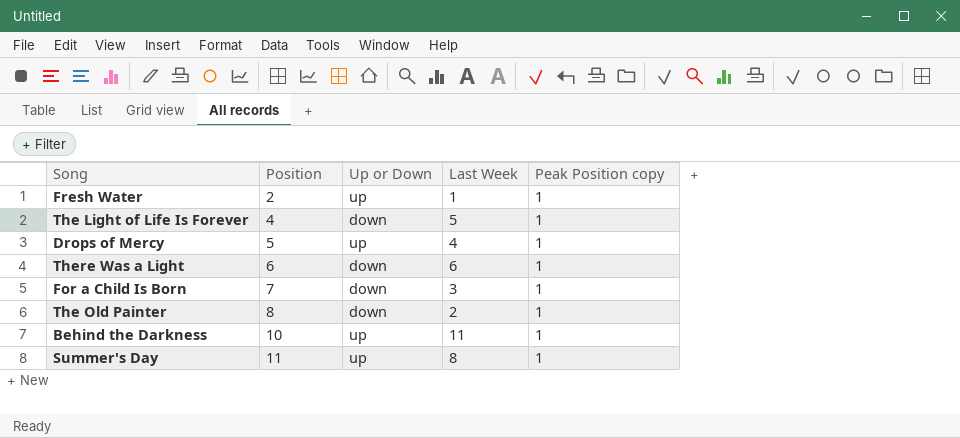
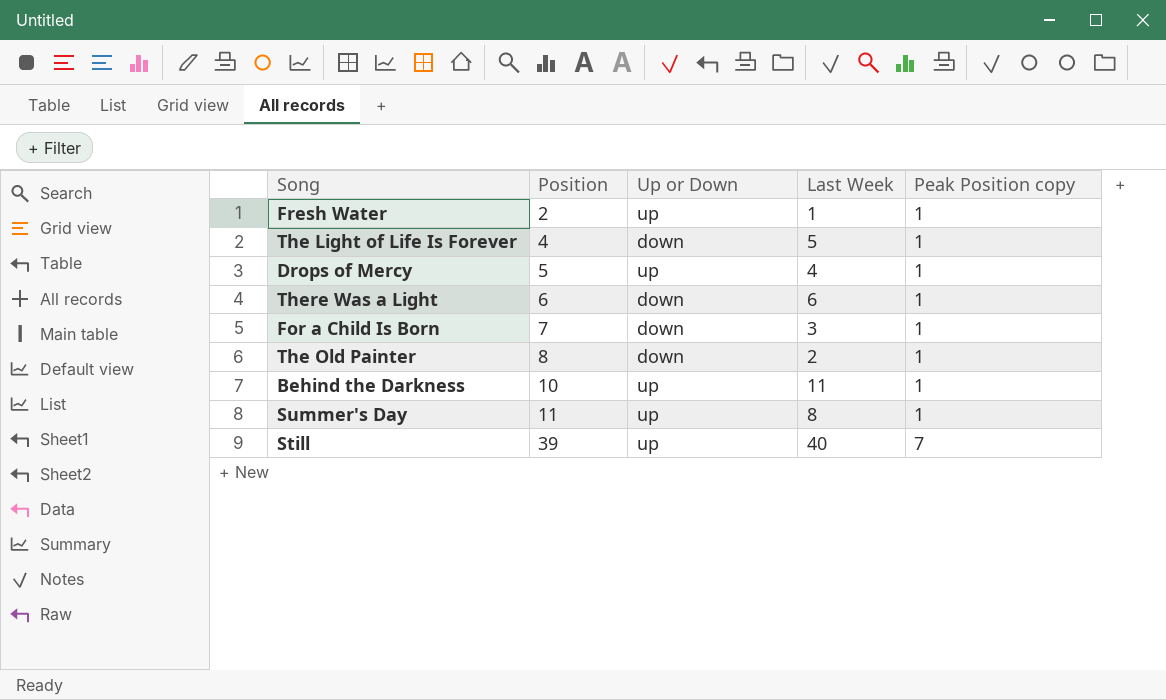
row Still: none -> 39 | up | 40 | 7

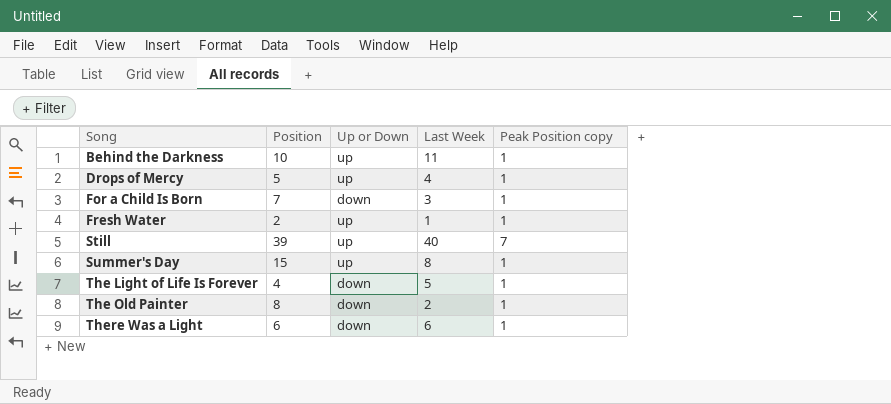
row order: Position ascending -> Song ascending
Summer's Day | Position: 11 -> 15

